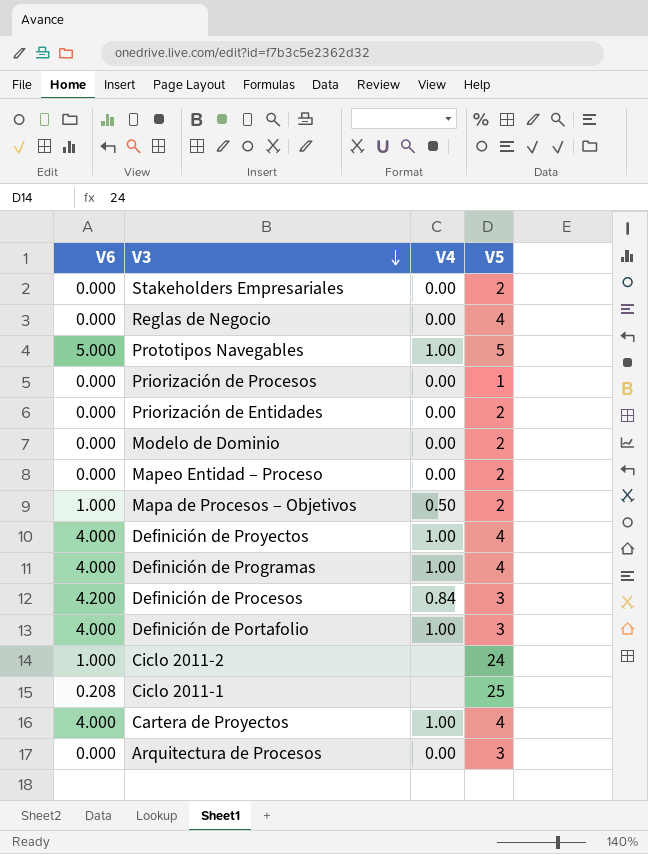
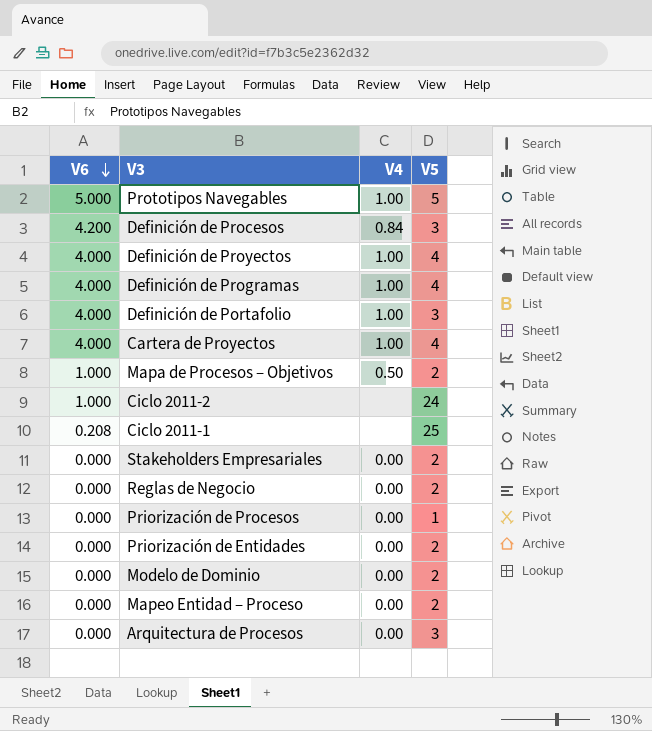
row order: V3 descending -> V6 descending
Reglas de Negocio | V5: 4 -> 2

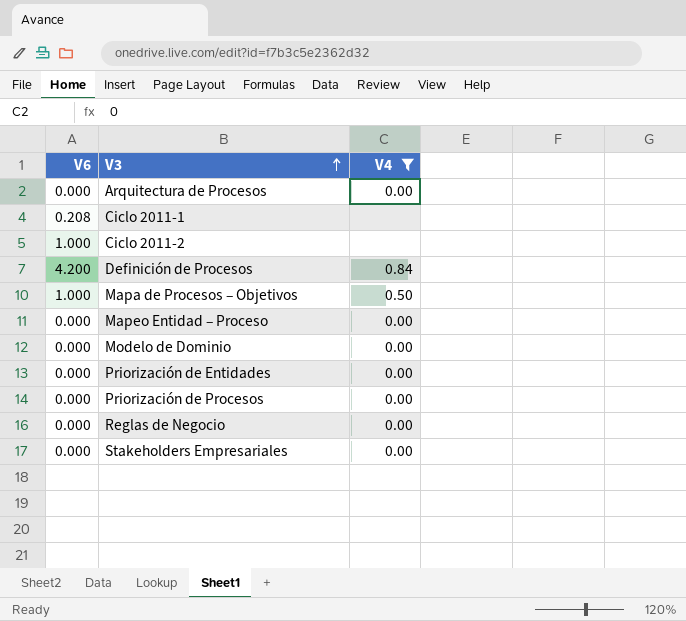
filter: none -> V4 != 1.00
row order: V6 descending -> V3 ascending
column V5 | position: 4 -> none

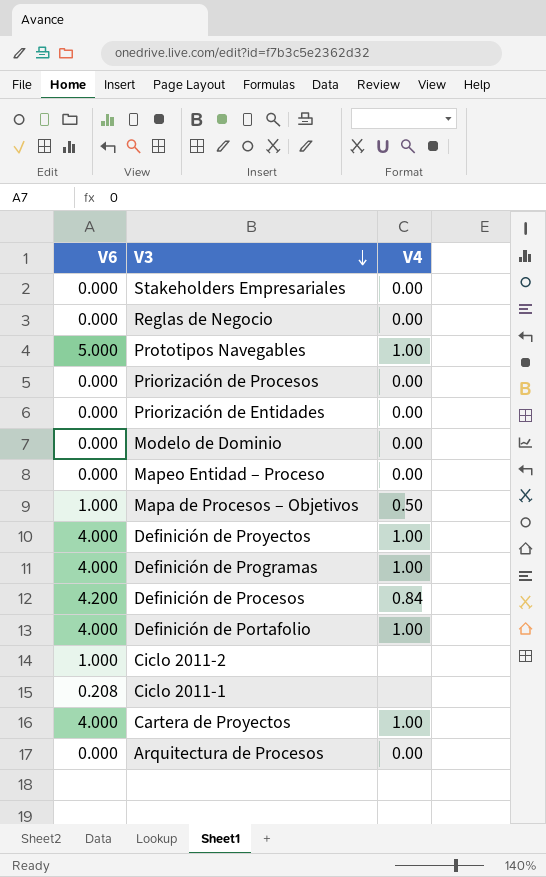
filter: V4 != 1.00 -> none
row order: V3 ascending -> V3 descending

